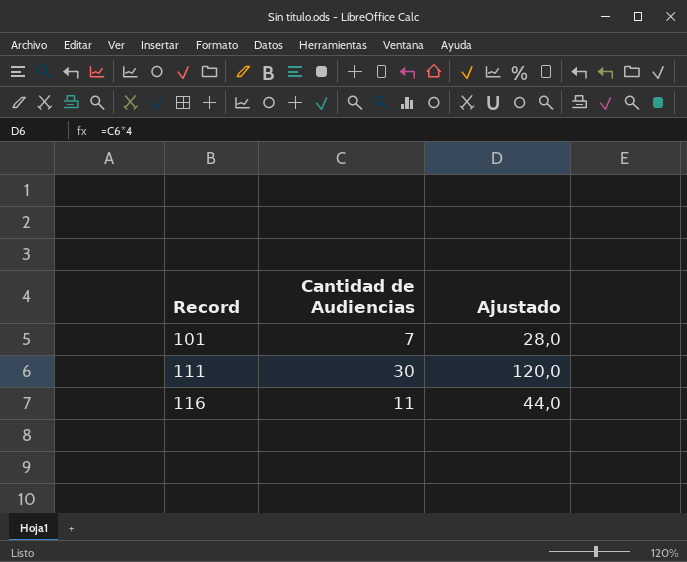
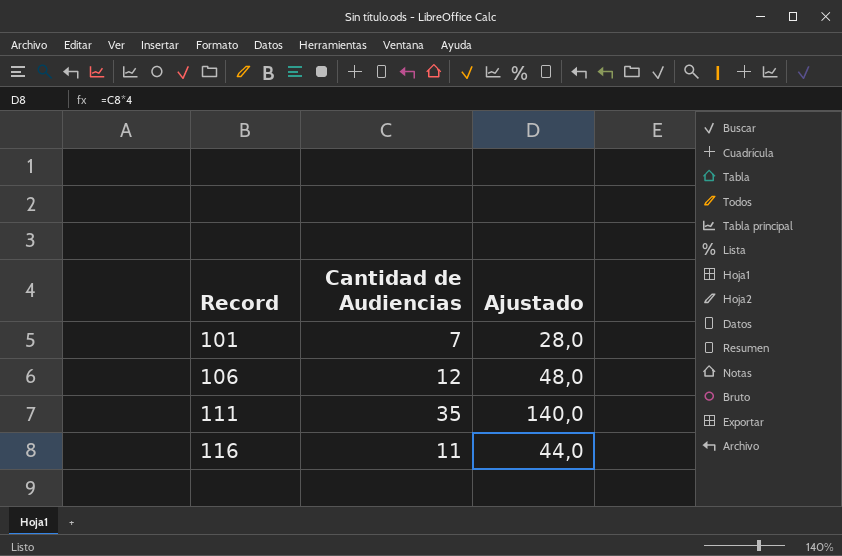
row 106: none -> 12 | 48,0
111 | Cantidad de Audiencias: 30 -> 35
111 | Ajustado: 120,0 -> 140,0

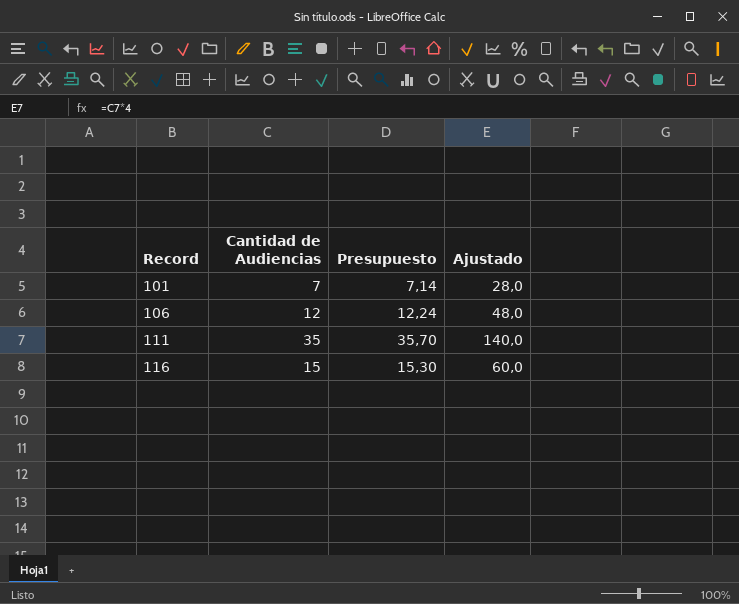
column Presupuesto | formula: none -> [Cantidad de Audiencias] * 1,02
116 | Cantidad de Audiencias: 11 -> 15
116 | Ajustado: 44,0 -> 60,0

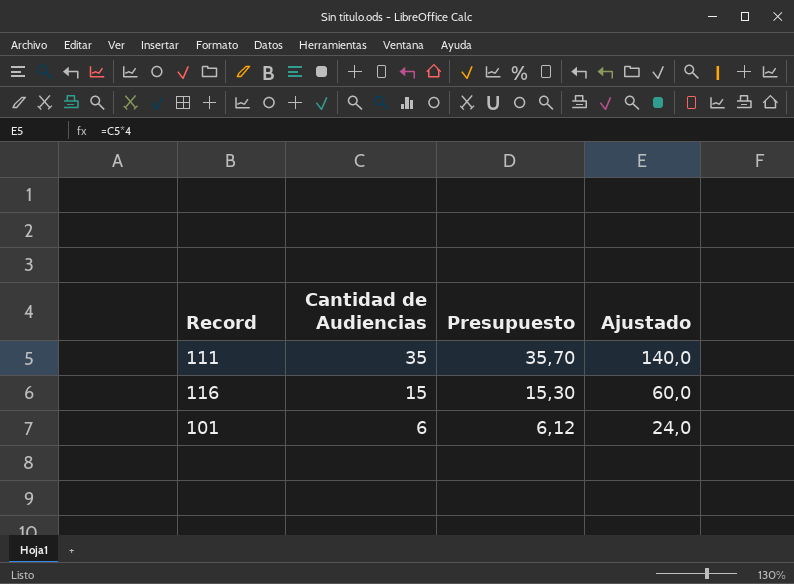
row order: Record ascending -> Cantidad de Audiencias descending
row 106: 12 | 12,24 | 48,0 -> none
101 | Cantidad de Audiencias: 7 -> 6
101 | Presupuesto: 7,14 -> 6,12
101 | Ajustado: 28,0 -> 24,0

